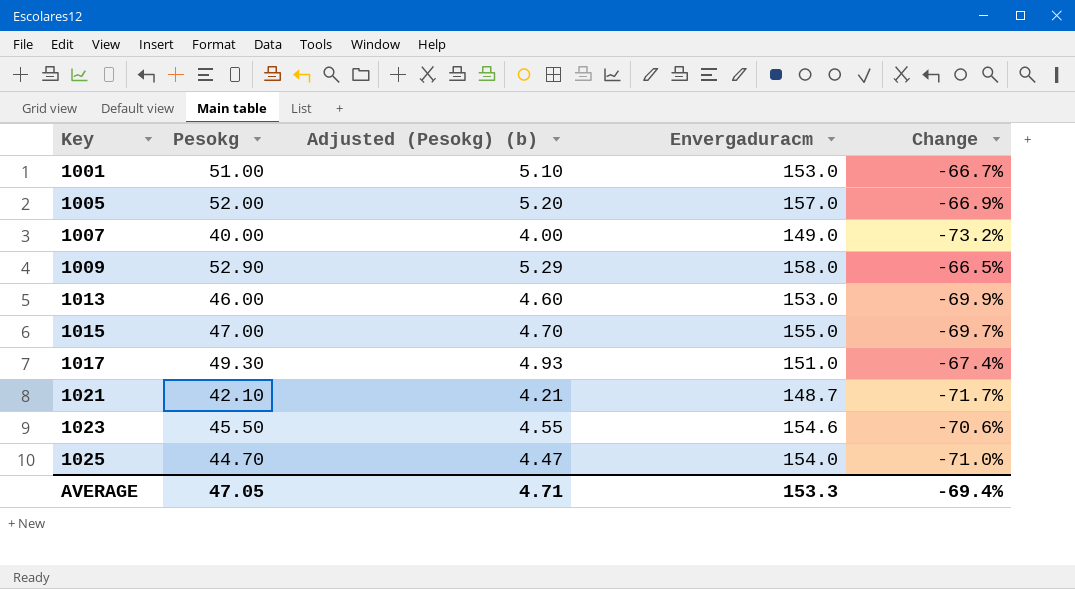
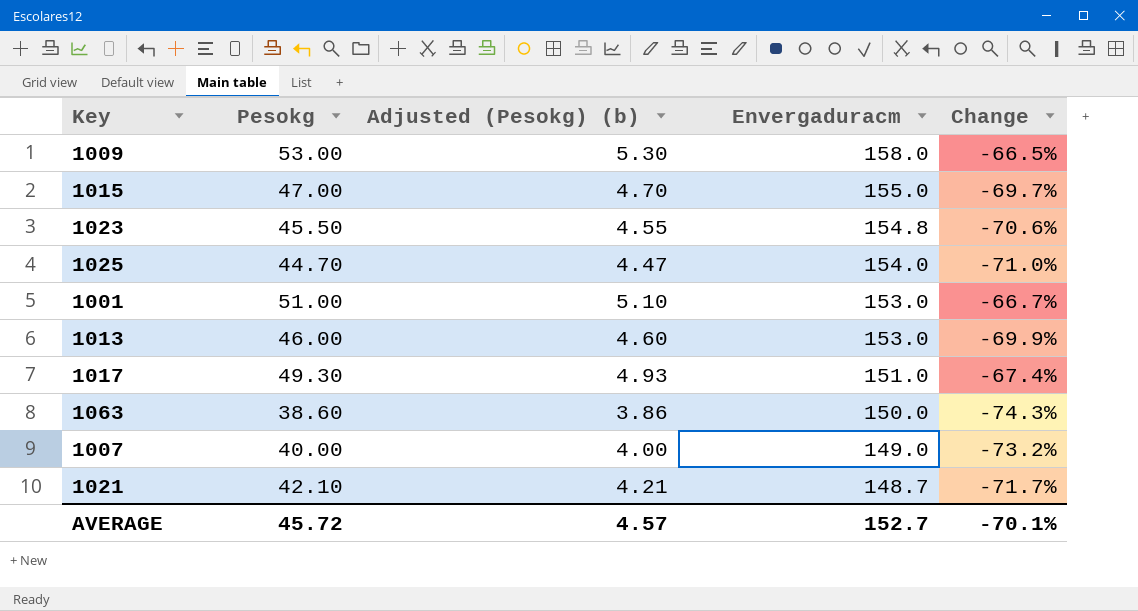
row order: Key ascending -> Envergaduracm descending
row 1005: 52.00 | 5.20 | 157.0 | -66.9% -> none
1009 | Pesokg: 52.90 -> 53.00
1009 | Adjusted (Pesokg) (b): 5.29 -> 5.30
1023 | Envergaduracm: 154.6 -> 154.8
row 1063: none -> 38.60 | 3.86 | 150.0 | -74.3%
AVERAGE | Pesokg: 47.05 -> 45.72
AVERAGE | Adjusted (Pesokg) (b): 4.71 -> 4.57
AVERAGE | Envergaduracm: 153.3 -> 152.7
AVERAGE | Change: -69.4% -> -70.1%

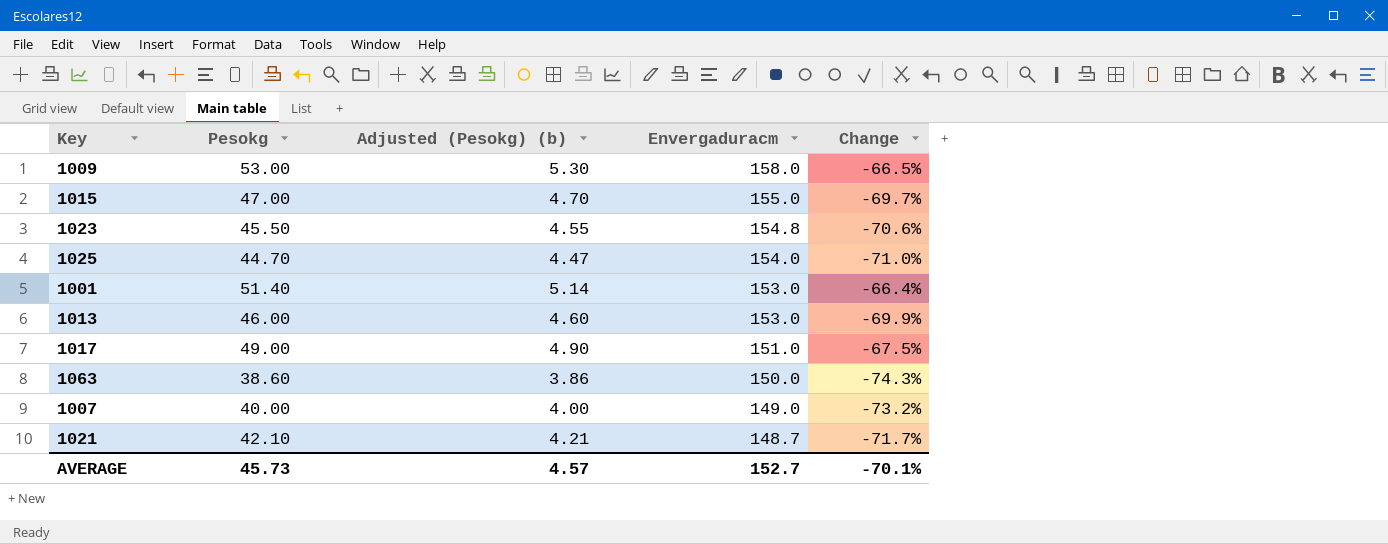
1001 | Pesokg: 51.00 -> 51.40
1001 | Adjusted (Pesokg) (b): 5.10 -> 5.14
1001 | Change: -66.7% -> -66.4%
1017 | Pesokg: 49.30 -> 49.00
1017 | Adjusted (Pesokg) (b): 4.93 -> 4.90
1017 | Change: -67.4% -> -67.5%
AVERAGE | Pesokg: 45.72 -> 45.73

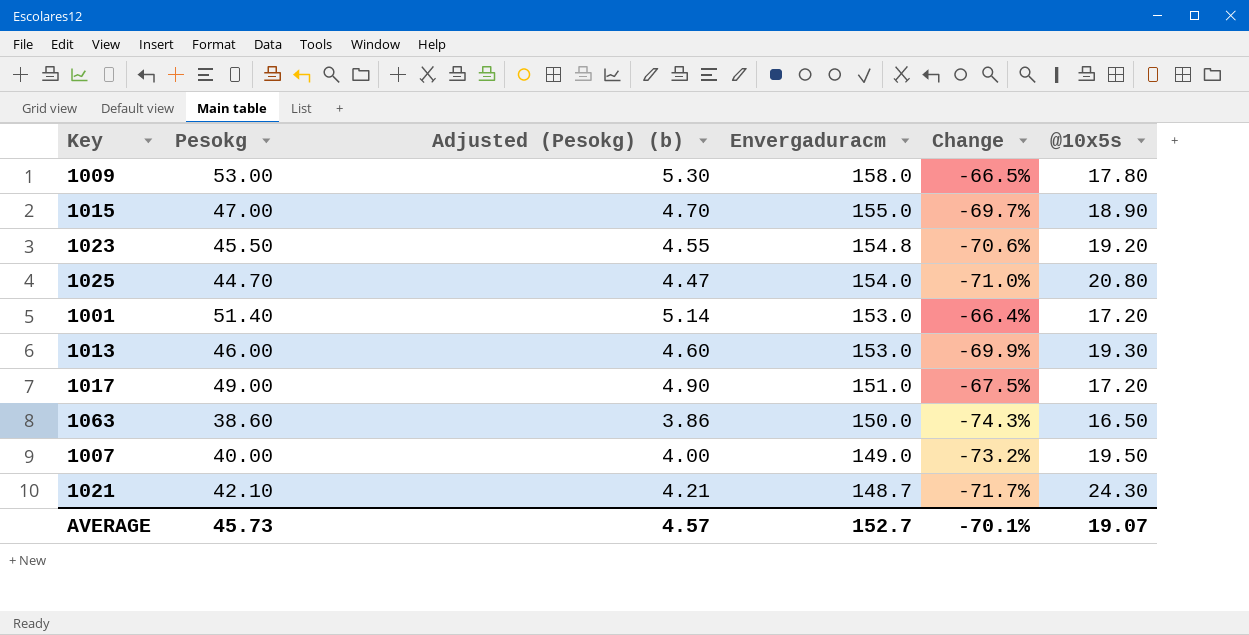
column @10x5s | position: none -> 6

